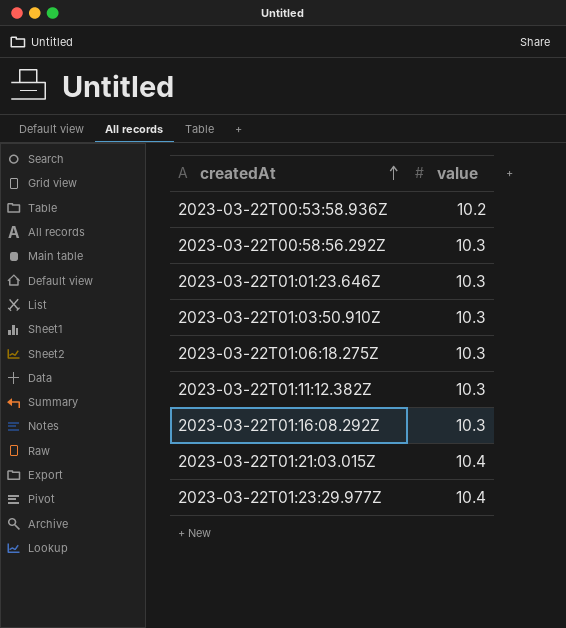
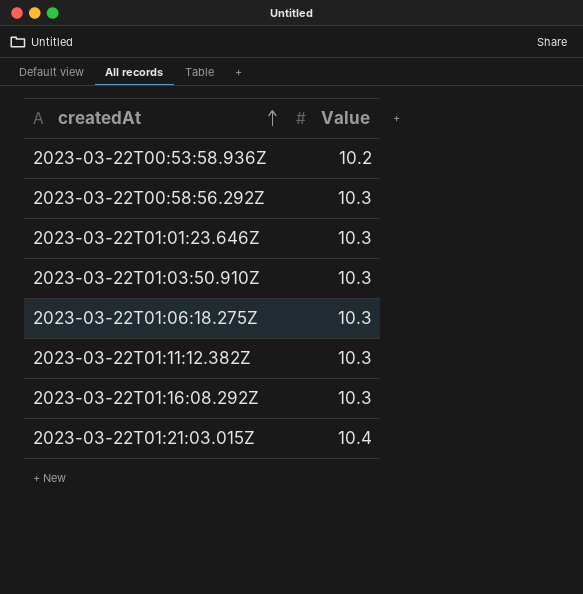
column name: value -> Value
row 2023-03-22T01:23:29.977Z: 10.4 -> none

